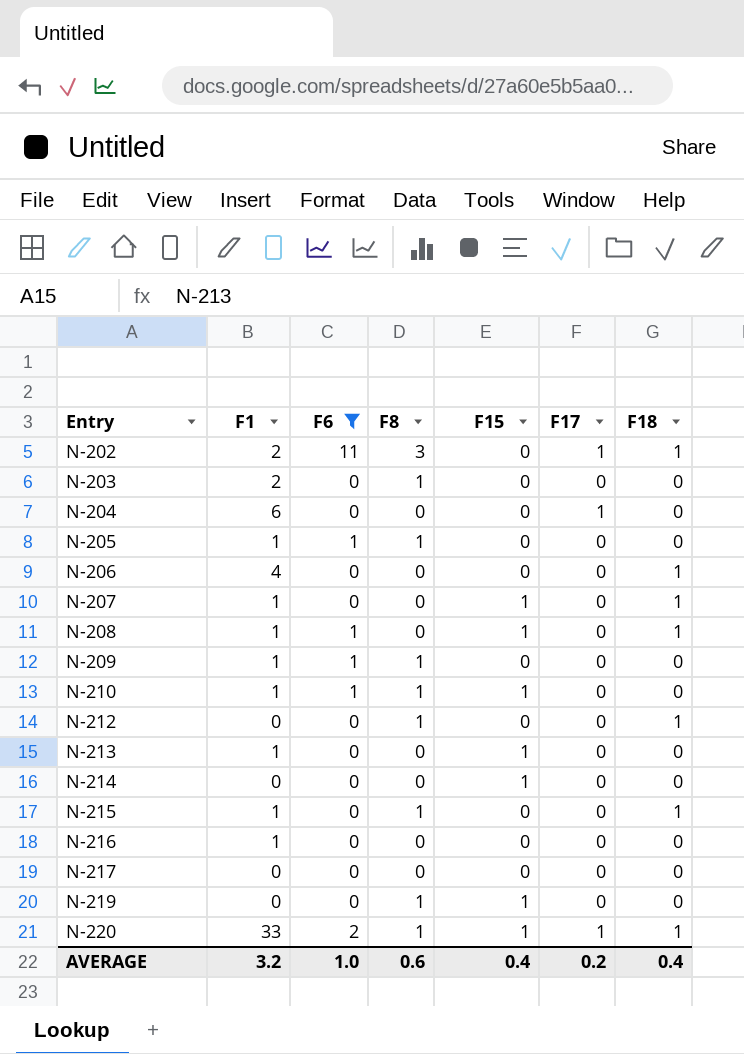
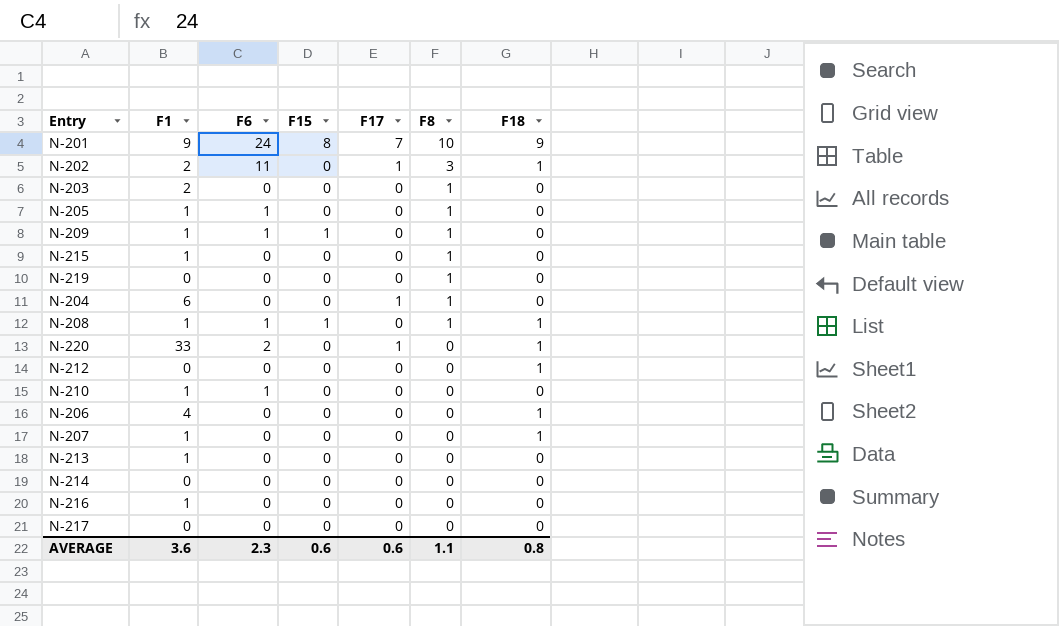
filter: F6 != 24 -> none
row order: Entry ascending -> F8 descending
column F8 | position: 4 -> 6
N-209 | F15: 0 -> 1
N-215 | F18: 1 -> 0
N-219 | F15: 1 -> 0
N-204 | F8: 0 -> 1
N-208 | F8: 0 -> 1
N-220 | F15: 1 -> 0
N-220 | F8: 1 -> 0
N-212 | F8: 1 -> 0
N-210 | F15: 1 -> 0
N-210 | F8: 1 -> 0
N-207 | F15: 1 -> 0
N-213 | F15: 1 -> 0
N-214 | F15: 1 -> 0
AVERAGE | F1: 3.2 -> 3.6
AVERAGE | F6: 1.0 -> 2.3
AVERAGE | F15: 0.4 -> 0.6
AVERAGE | F17: 0.2 -> 0.6
AVERAGE | F8: 0.6 -> 1.1
AVERAGE | F18: 0.4 -> 0.8

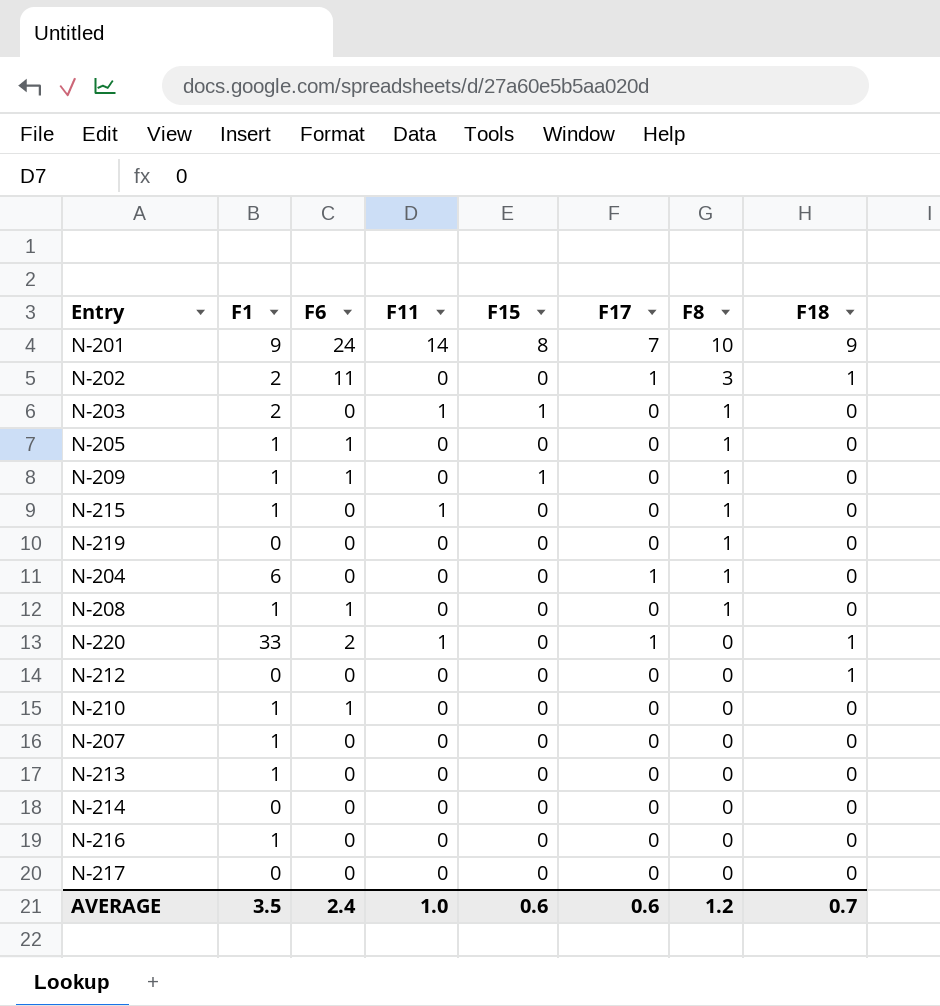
column F11 | position: none -> 4
row N-206: 4 | 0 | 0 | 0 | 0 | 1 -> none
N-203 | F15: 0 -> 1
N-208 | F15: 1 -> 0
N-208 | F18: 1 -> 0
N-207 | F18: 1 -> 0
AVERAGE | F1: 3.6 -> 3.5
AVERAGE | F6: 2.3 -> 2.4
AVERAGE | F8: 1.1 -> 1.2
AVERAGE | F18: 0.8 -> 0.7

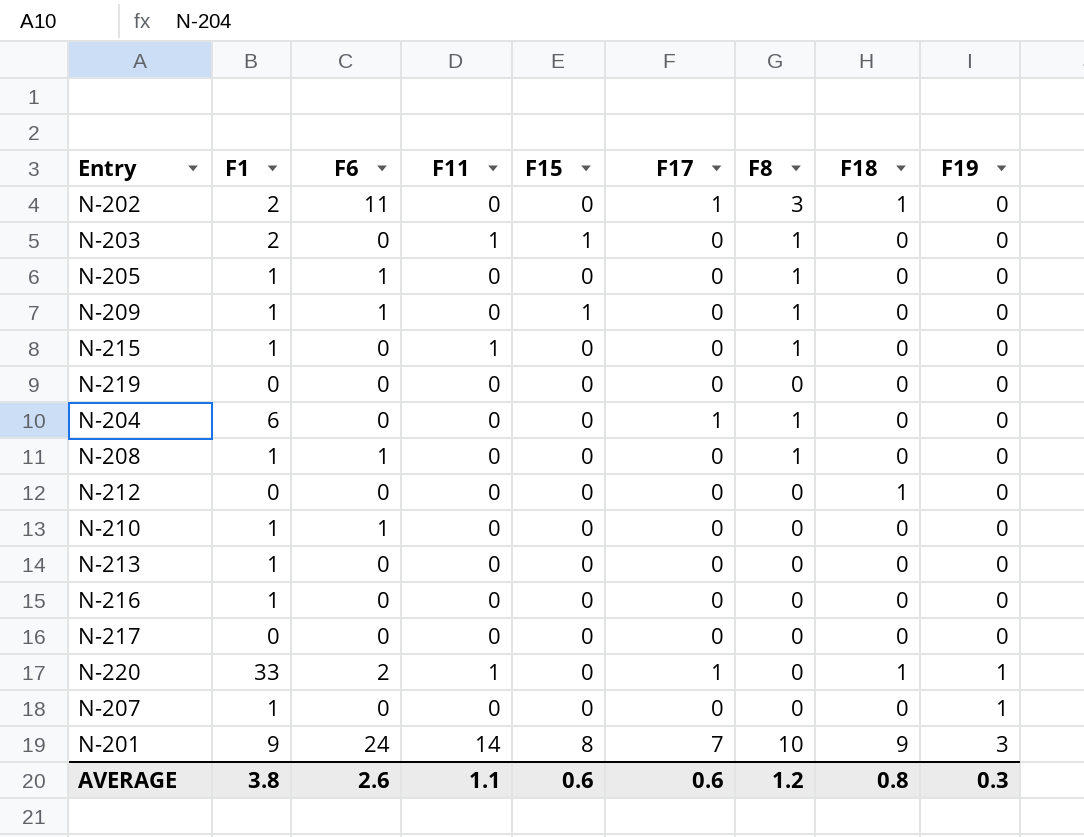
row order: F8 descending -> F19 ascending
column F19 | position: none -> 9
row N-214: 0 | 0 | 0 | 0 | 0 | 0 | 0 -> none
N-219 | F8: 1 -> 0
AVERAGE | F1: 3.5 -> 3.8
AVERAGE | F6: 2.4 -> 2.6
AVERAGE | F11: 1.0 -> 1.1
AVERAGE | F18: 0.7 -> 0.8

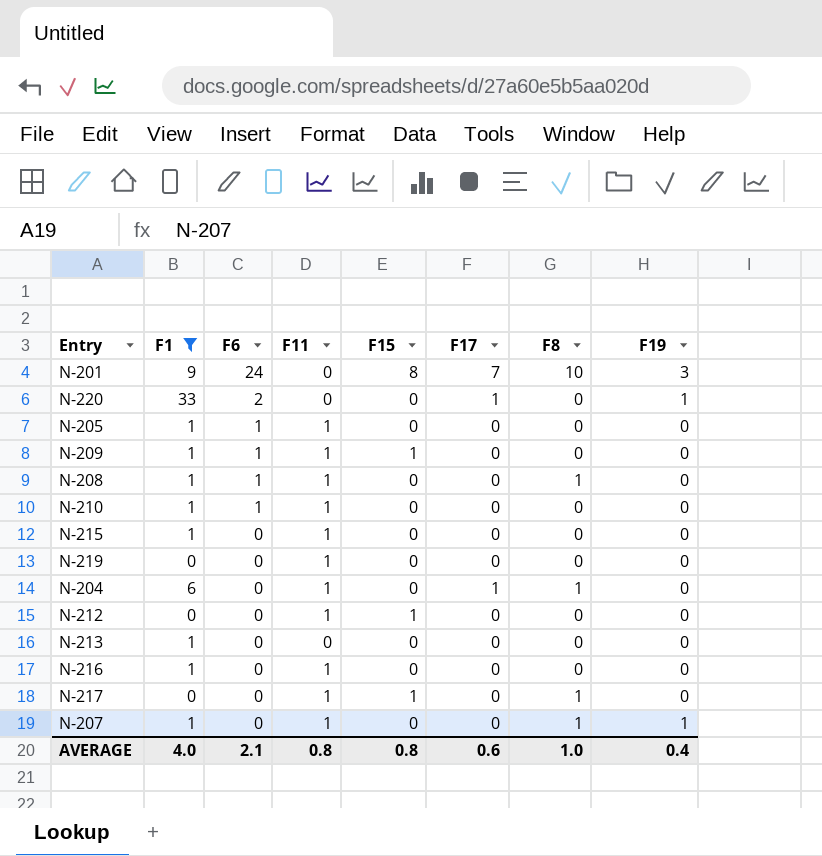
filter: none -> F1 != 2
row order: F19 ascending -> F6 descending
column F18 | position: 8 -> none
N-201 | F11: 14 -> 0
N-220 | F11: 1 -> 0
N-205 | F11: 0 -> 1
N-205 | F8: 1 -> 0
N-209 | F11: 0 -> 1
N-209 | F8: 1 -> 0
N-208 | F11: 0 -> 1
N-210 | F11: 0 -> 1
N-215 | F8: 1 -> 0
N-219 | F11: 0 -> 1
N-204 | F11: 0 -> 1
N-212 | F11: 0 -> 1
N-212 | F15: 0 -> 1
N-216 | F11: 0 -> 1
N-217 | F11: 0 -> 1
N-217 | F15: 0 -> 1
N-217 | F8: 0 -> 1
N-207 | F11: 0 -> 1
N-207 | F8: 0 -> 1
AVERAGE | F1: 3.8 -> 4.0
AVERAGE | F6: 2.6 -> 2.1
AVERAGE | F11: 1.1 -> 0.8
AVERAGE | F15: 0.6 -> 0.8
AVERAGE | F8: 1.2 -> 1.0
AVERAGE | F19: 0.3 -> 0.4

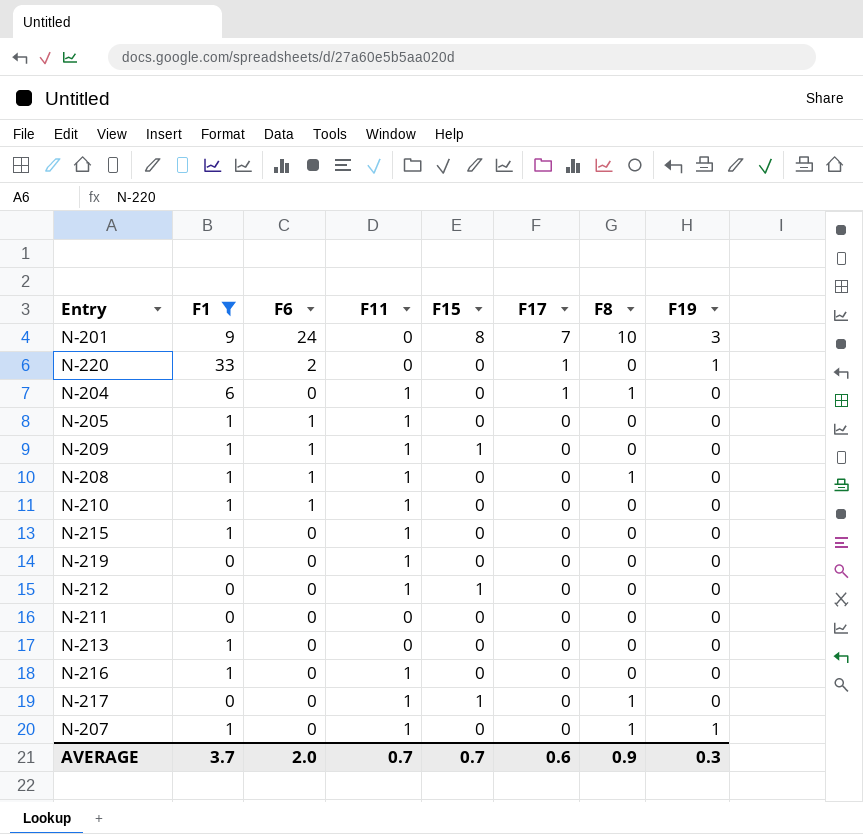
row order: F6 descending -> F17 descending
row N-211: none -> 0 | 0 | 0 | 0 | 0 | 0 | 0
AVERAGE | F1: 4.0 -> 3.7
AVERAGE | F6: 2.1 -> 2.0
AVERAGE | F11: 0.8 -> 0.7
AVERAGE | F15: 0.8 -> 0.7
AVERAGE | F8: 1.0 -> 0.9
AVERAGE | F19: 0.4 -> 0.3

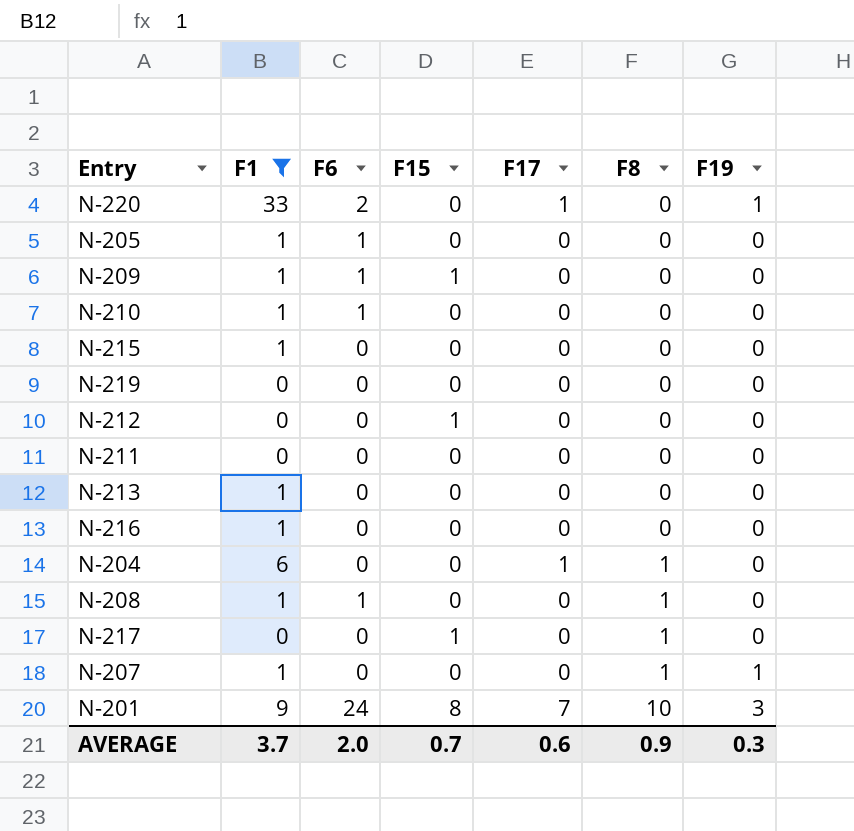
row order: F17 descending -> F8 ascending
column F11 | position: 4 -> none

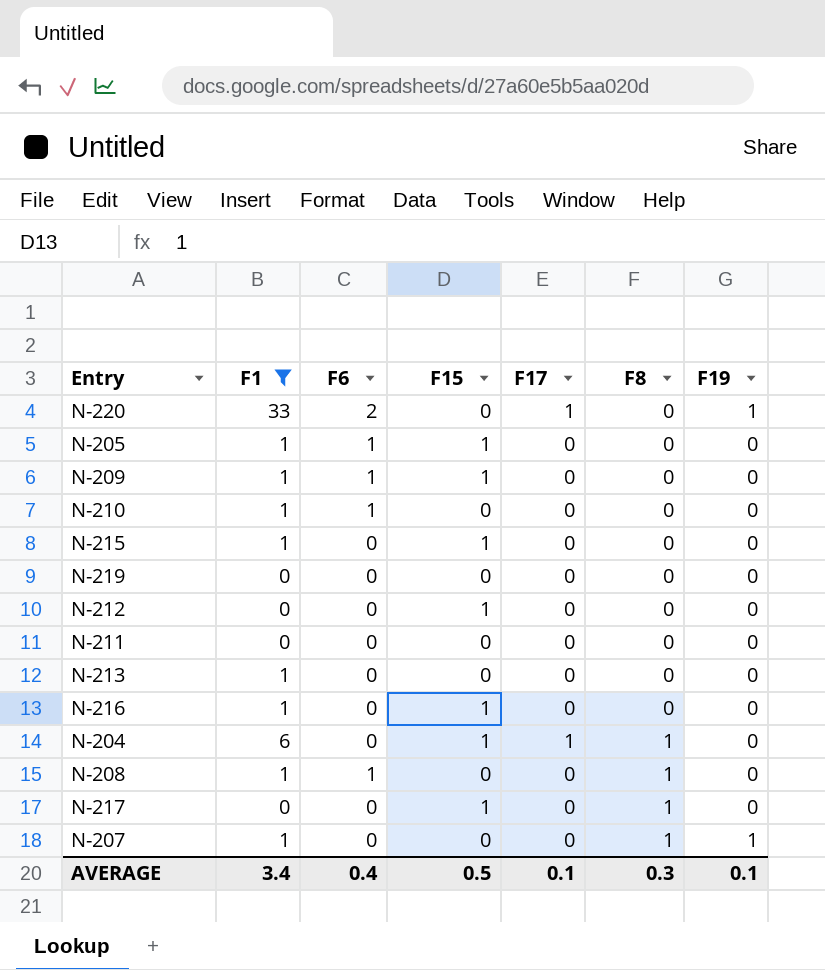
row N-201: 9 | 24 | 8 | 7 | 10 | 3 -> none
N-205 | F15: 0 -> 1
N-215 | F15: 0 -> 1
N-216 | F15: 0 -> 1
N-204 | F15: 0 -> 1
AVERAGE | F1: 3.7 -> 3.4
AVERAGE | F6: 2.0 -> 0.4
AVERAGE | F15: 0.7 -> 0.5
AVERAGE | F17: 0.6 -> 0.1
AVERAGE | F8: 0.9 -> 0.3
AVERAGE | F19: 0.3 -> 0.1

